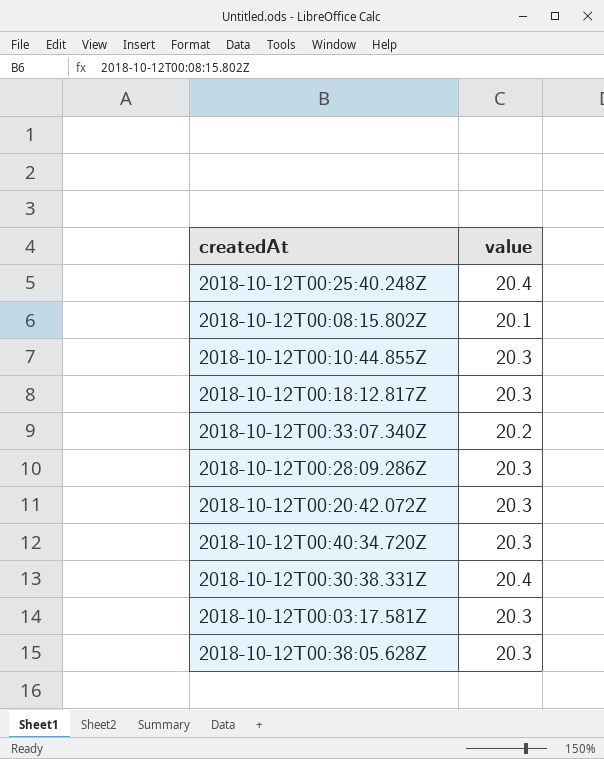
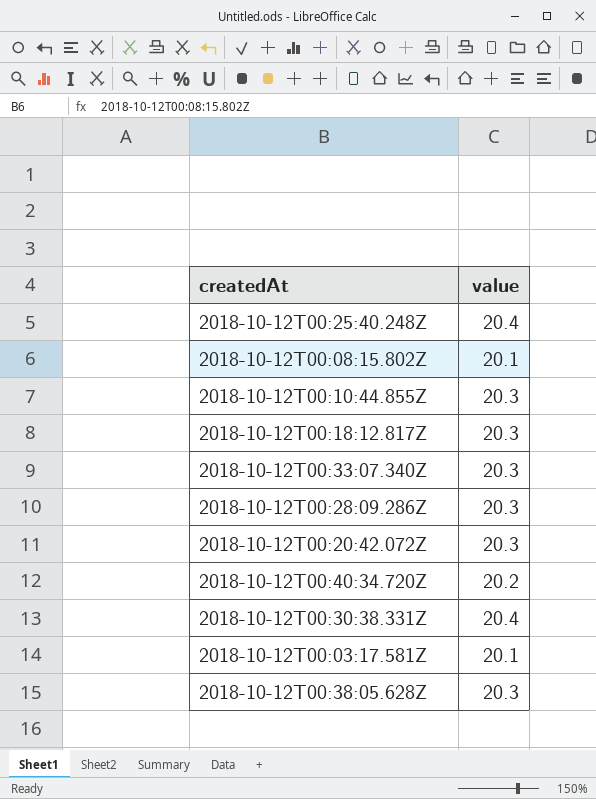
2018-10-12T00:33:07.340Z | value: 20.2 -> 20.3
2018-10-12T00:40:34.720Z | value: 20.3 -> 20.2
2018-10-12T00:03:17.581Z | value: 20.3 -> 20.1

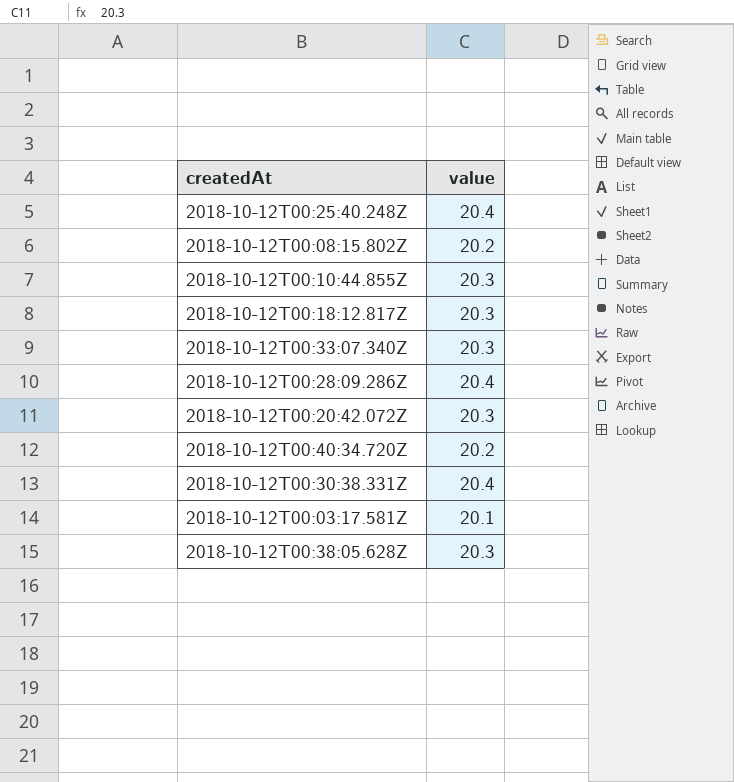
2018-10-12T00:08:15.802Z | value: 20.1 -> 20.2
2018-10-12T00:28:09.286Z | value: 20.3 -> 20.4

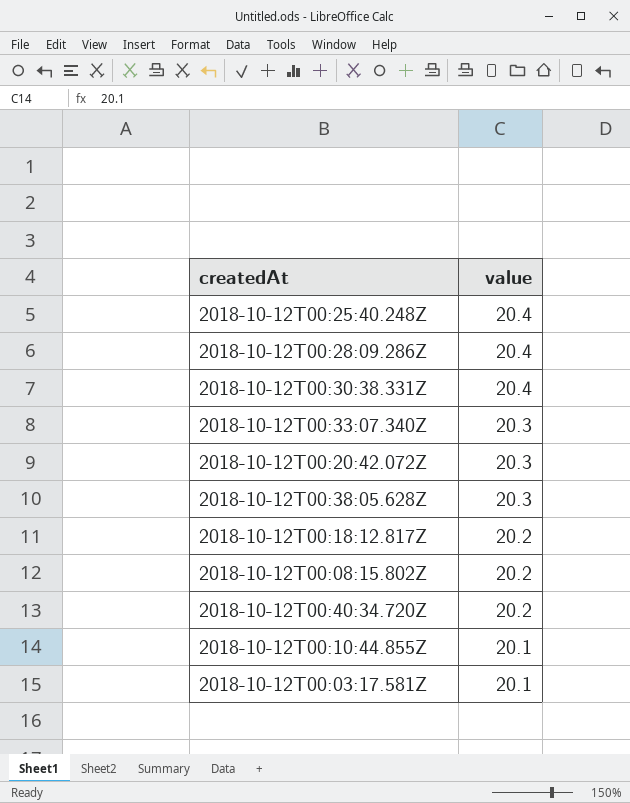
row order: none -> value descending
2018-10-12T00:18:12.817Z | value: 20.3 -> 20.2
2018-10-12T00:10:44.855Z | value: 20.3 -> 20.1

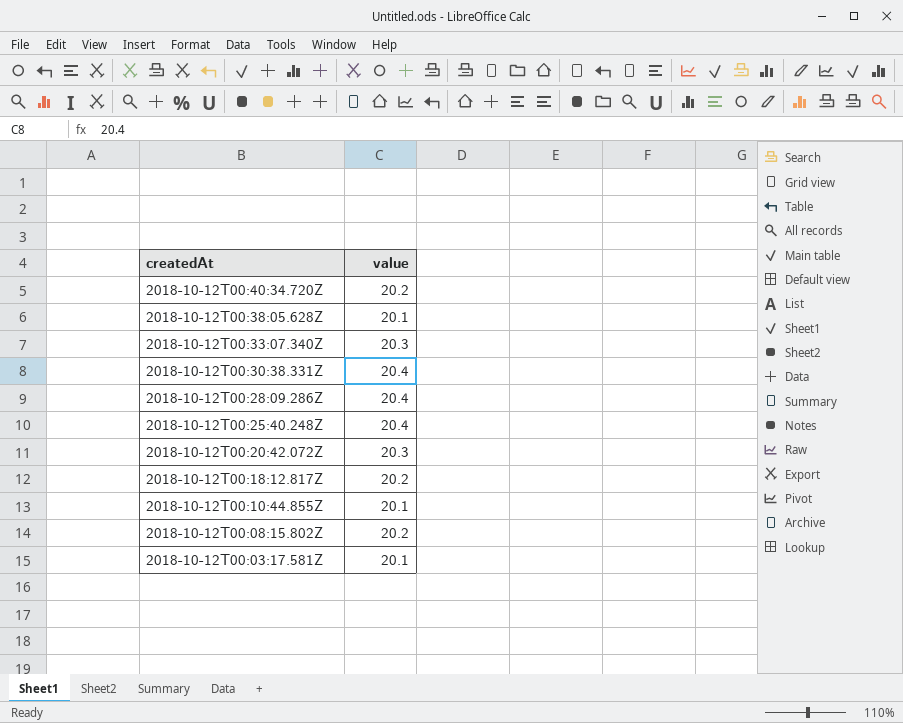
row order: value descending -> createdAt descending
2018-10-12T00:38:05.628Z | value: 20.3 -> 20.1

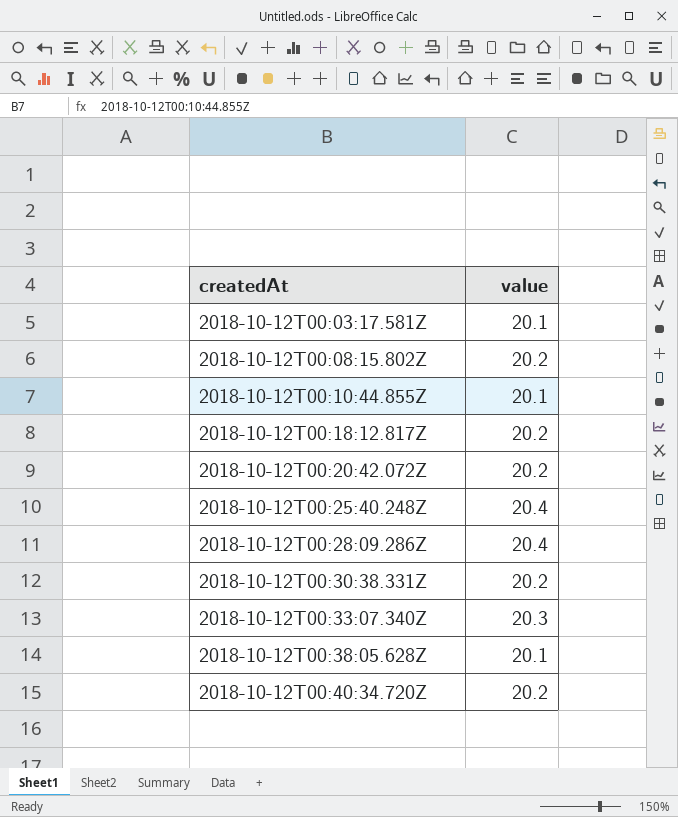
row order: createdAt descending -> createdAt ascending
2018-10-12T00:20:42.072Z | value: 20.3 -> 20.2
2018-10-12T00:30:38.331Z | value: 20.4 -> 20.2

